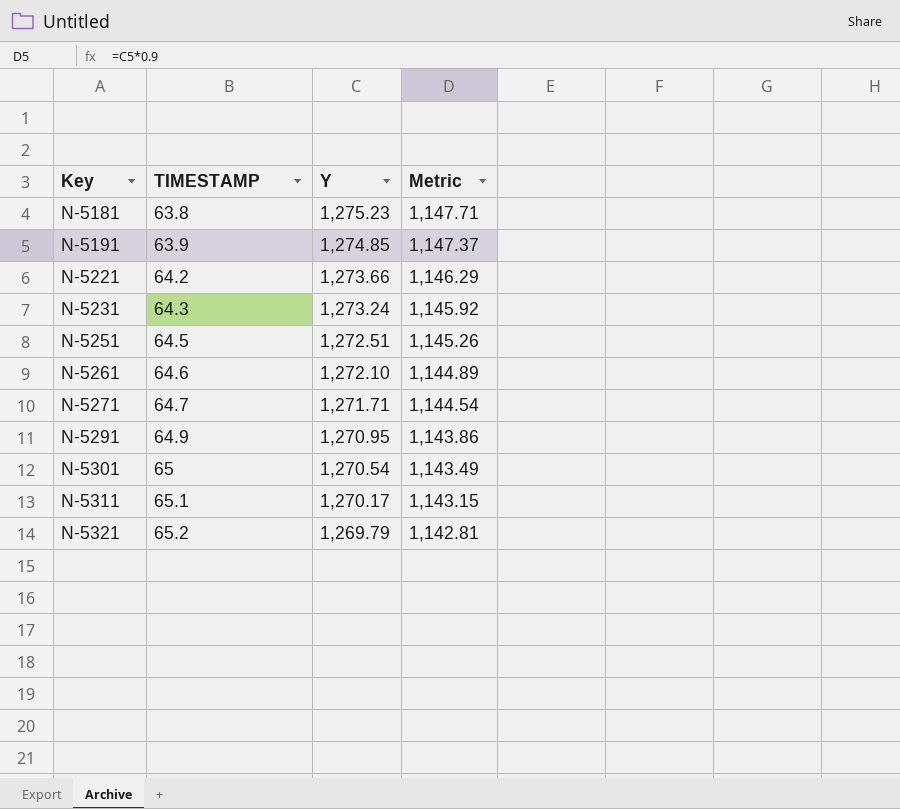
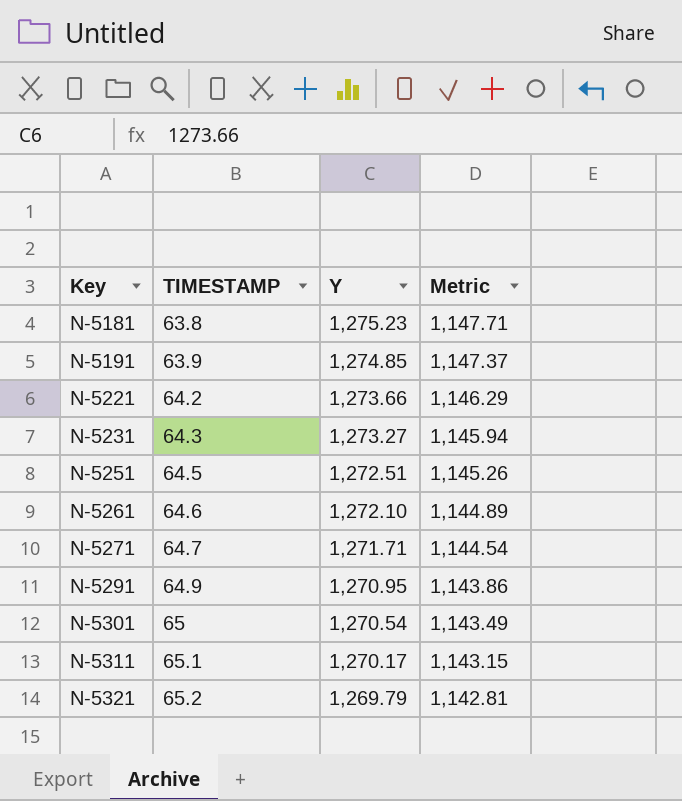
N-5231 | Y: 1,273.24 -> 1,273.27
N-5231 | Metric: 1,145.92 -> 1,145.94

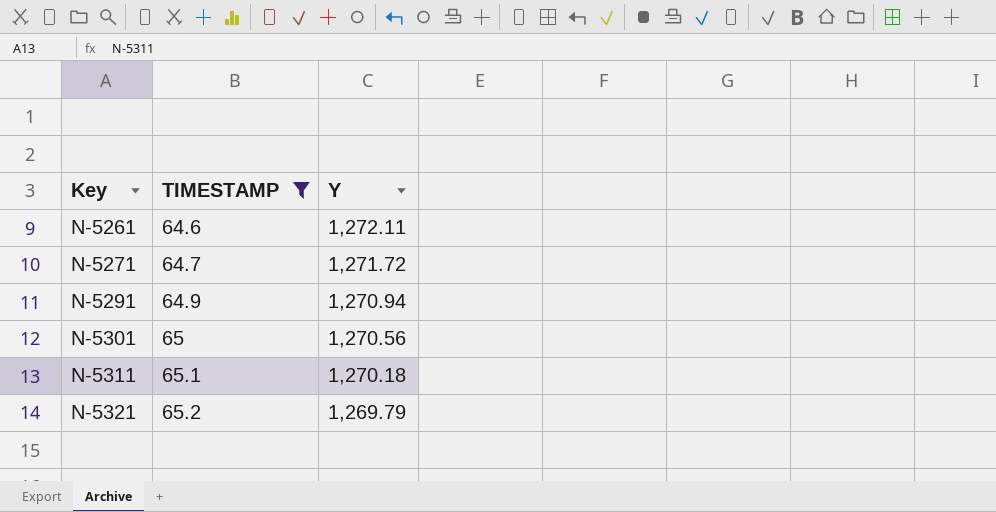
filter: none -> TIMESTAMP >= 64.6
column Metric | formula: [Y] * 0.9 -> none
N-5261 | Y: 1,272.10 -> 1,272.11
N-5271 | Y: 1,271.71 -> 1,271.72
N-5291 | Y: 1,270.95 -> 1,270.94
N-5301 | Y: 1,270.54 -> 1,270.56
N-5311 | Y: 1,270.17 -> 1,270.18

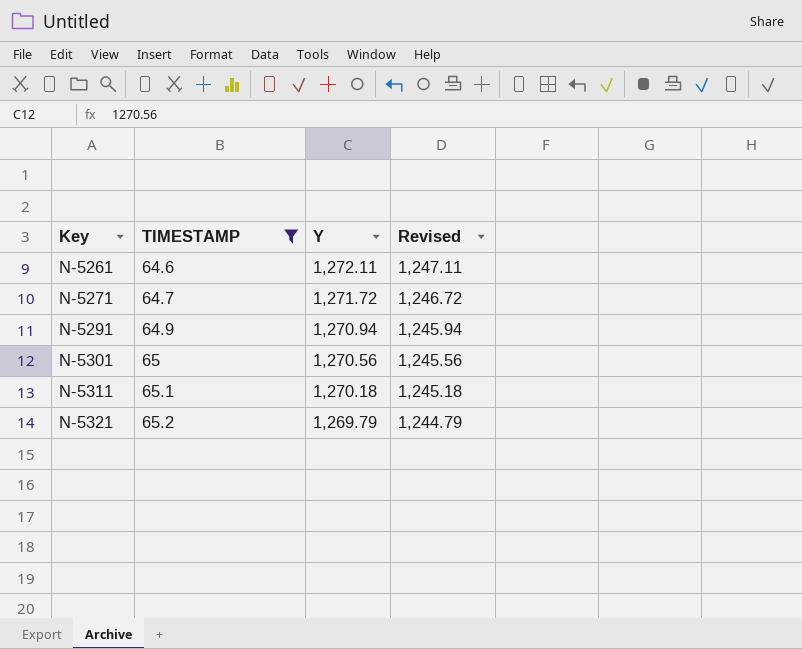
column Revised | formula: none -> [Y] - 25

